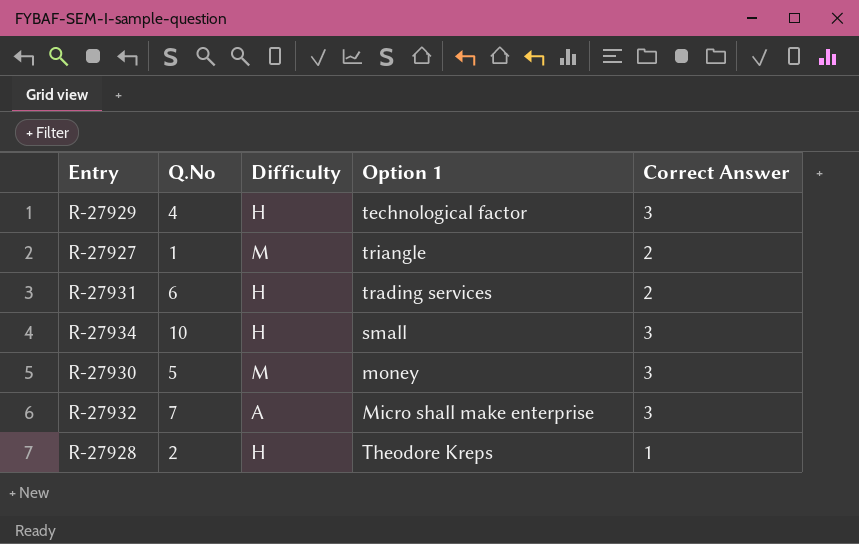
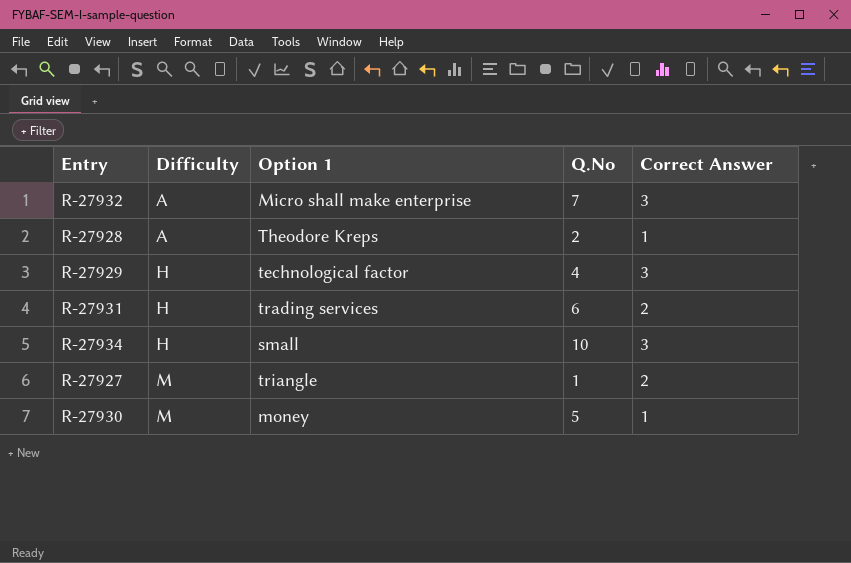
row order: none -> Difficulty ascending
column Q.No | position: 2 -> 4
R-27928 | Difficulty: H -> A
R-27930 | Correct Answer: 3 -> 1

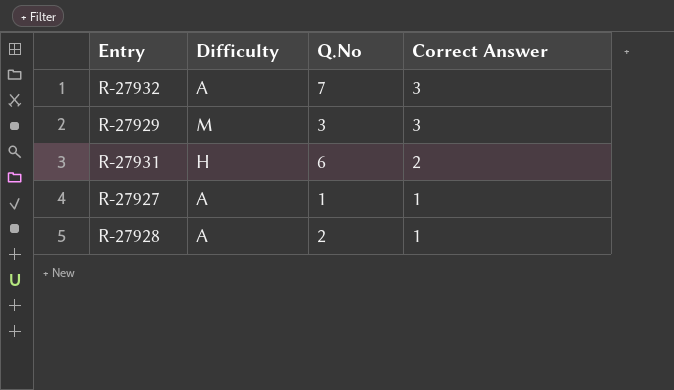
row order: Difficulty ascending -> Correct Answer descending
column Option 1 | position: 3 -> none
row R-27934: H | small | 10 | 3 -> none
row R-27930: M | money | 5 | 1 -> none
R-27929 | Difficulty: H -> M
R-27929 | Q.No: 4 -> 3
R-27927 | Difficulty: M -> A
R-27927 | Correct Answer: 2 -> 1

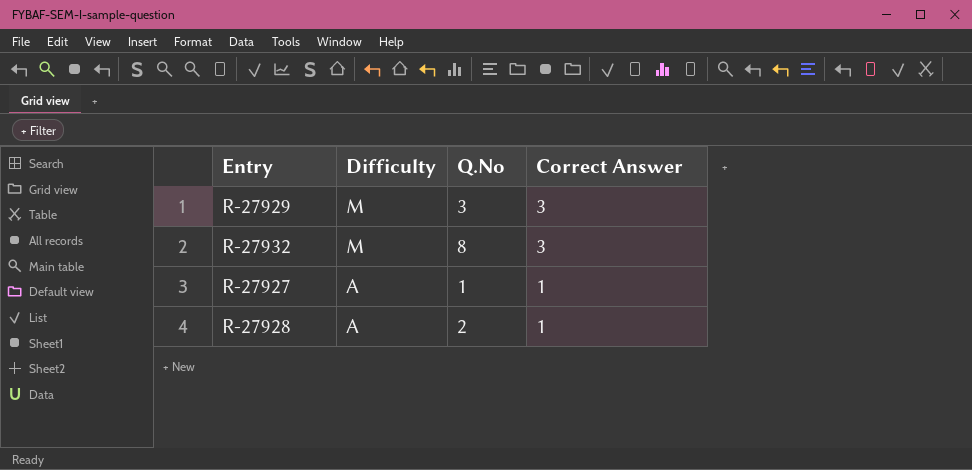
row order: Correct Answer descending -> Difficulty descending
row R-27931: H | 6 | 2 -> none
R-27932 | Difficulty: A -> M
R-27932 | Q.No: 7 -> 8

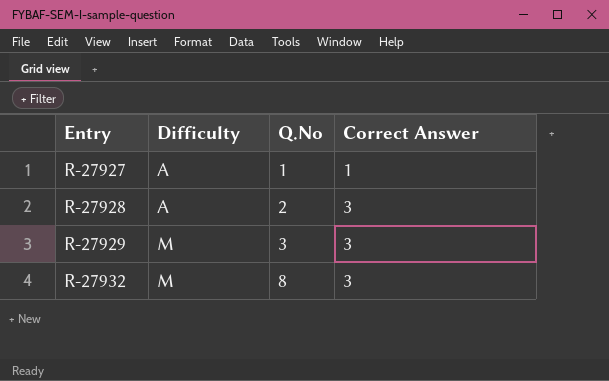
row order: Difficulty descending -> Entry ascending
R-27928 | Correct Answer: 1 -> 3

